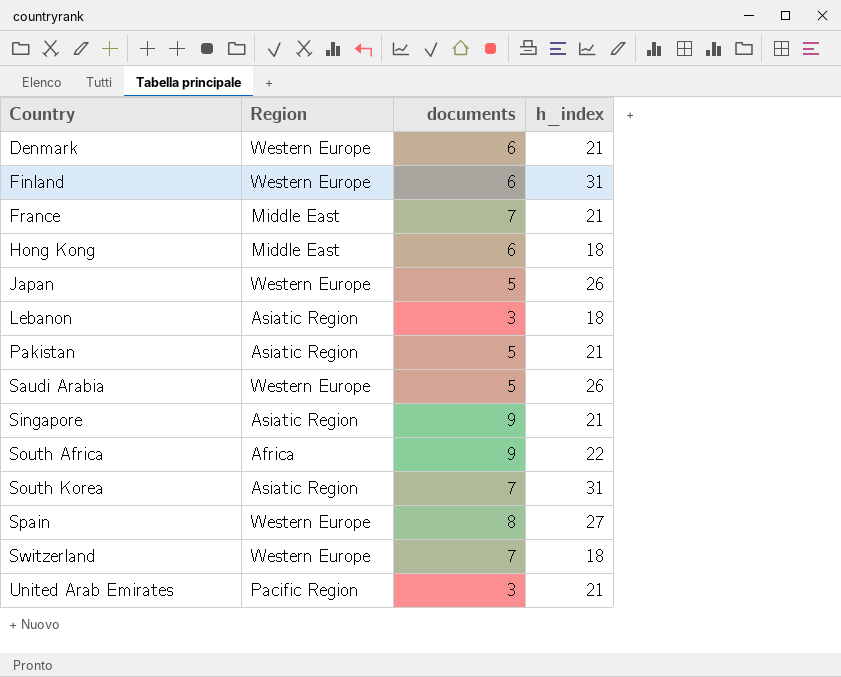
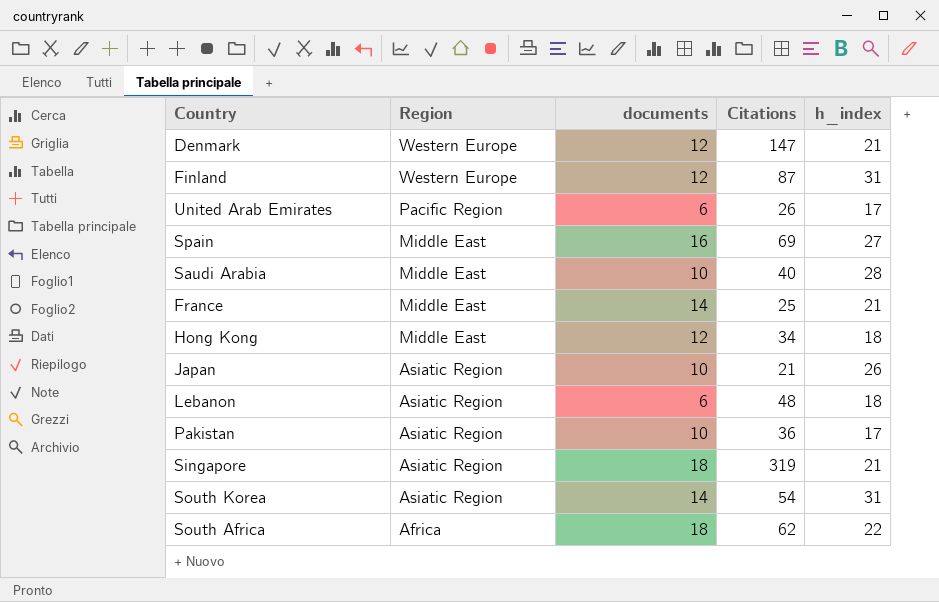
row order: Country ascending -> Region descending
column Citations | position: none -> 4
row Switzerland: Western Europe | 7 | 18 -> none
Denmark | documents: 6 -> 12
Finland | documents: 6 -> 12
United Arab Emirates | documents: 3 -> 6
United Arab Emirates | h_index: 21 -> 17
Spain | Region: Western Europe -> Middle East
Spain | documents: 8 -> 16
Saudi Arabia | Region: Western Europe -> Middle East
Saudi Arabia | documents: 5 -> 10
Saudi Arabia | h_index: 26 -> 28
France | documents: 7 -> 14
Hong Kong | documents: 6 -> 12
Japan | Region: Western Europe -> Asiatic Region
Japan | documents: 5 -> 10
Lebanon | documents: 3 -> 6
Pakistan | documents: 5 -> 10
Pakistan | h_index: 21 -> 17
Singapore | documents: 9 -> 18
South Korea | documents: 7 -> 14
South Africa | documents: 9 -> 18

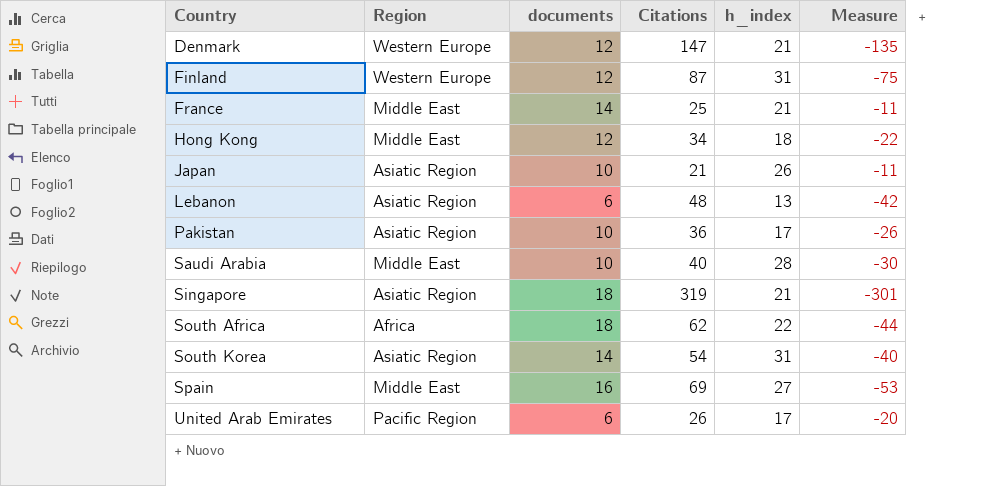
row order: Region descending -> Country ascending
column Measure | formula: none -> [documents] - [Citations]
Lebanon | h_index: 18 -> 13

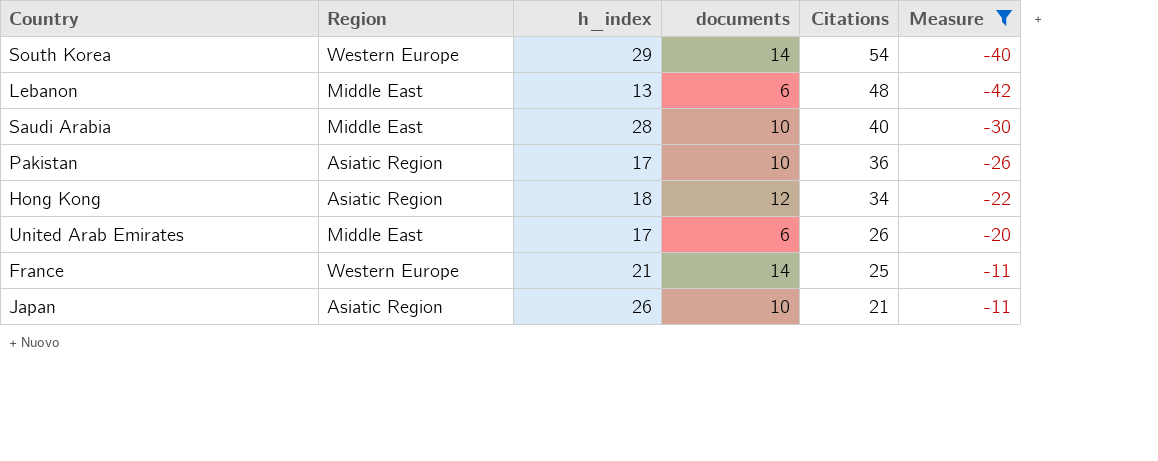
filter: none -> Measure >= -42
row order: Country ascending -> Citations descending
column h_index | position: 5 -> 3
South Korea | Region: Asiatic Region -> Western Europe
South Korea | h_index: 31 -> 29
Lebanon | Region: Asiatic Region -> Middle East
Hong Kong | Region: Middle East -> Asiatic Region
United Arab Emirates | Region: Pacific Region -> Middle East
France | Region: Middle East -> Western Europe

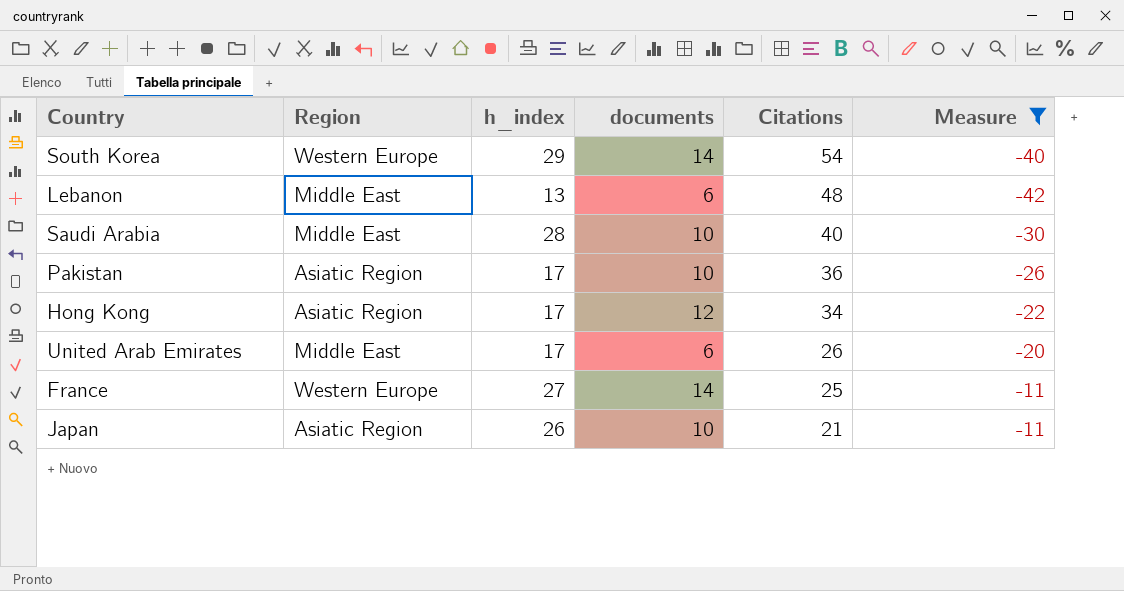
Hong Kong | h_index: 18 -> 17
France | h_index: 21 -> 27

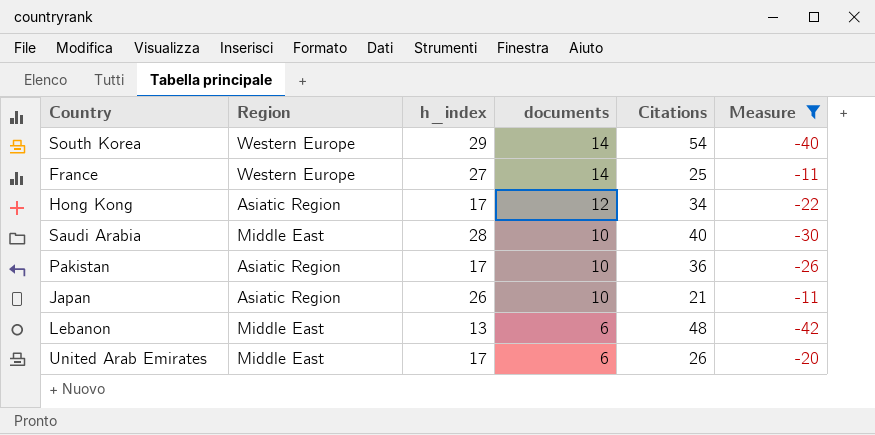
row order: Citations descending -> documents descending

